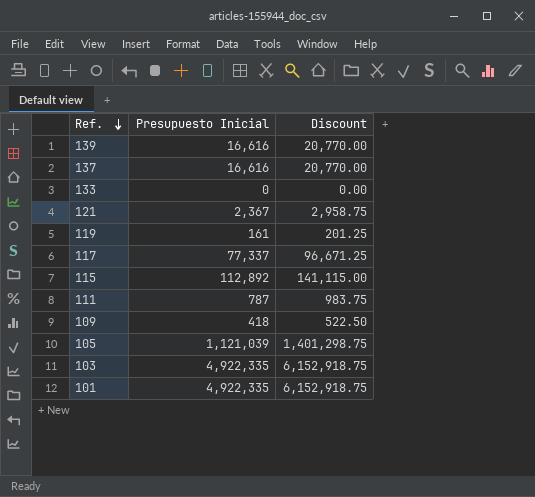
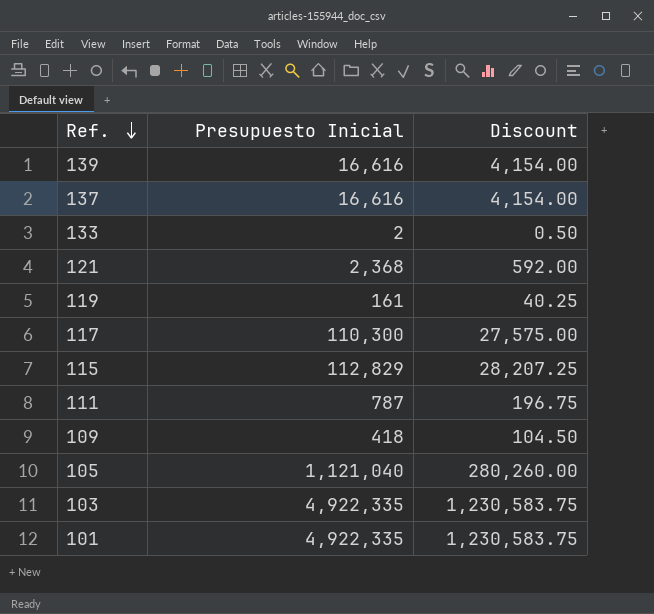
column Discount | formula: [Presupuesto Inicial] * 1.25 -> [Presupuesto Inicial] * 0.25
133 | Presupuesto Inicial: 0 -> 2
121 | Presupuesto Inicial: 2,367 -> 2,368
117 | Presupuesto Inicial: 77,337 -> 110,300
115 | Presupuesto Inicial: 112,892 -> 112,829
105 | Presupuesto Inicial: 1,121,039 -> 1,121,040

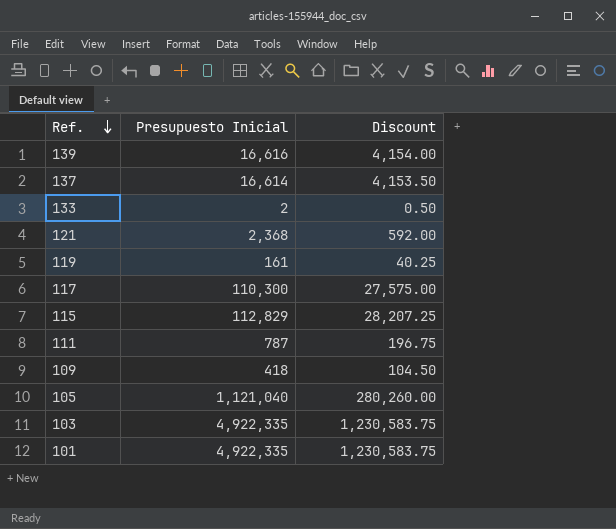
137 | Presupuesto Inicial: 16,616 -> 16,614
137 | Discount: 4,154.00 -> 4,153.50

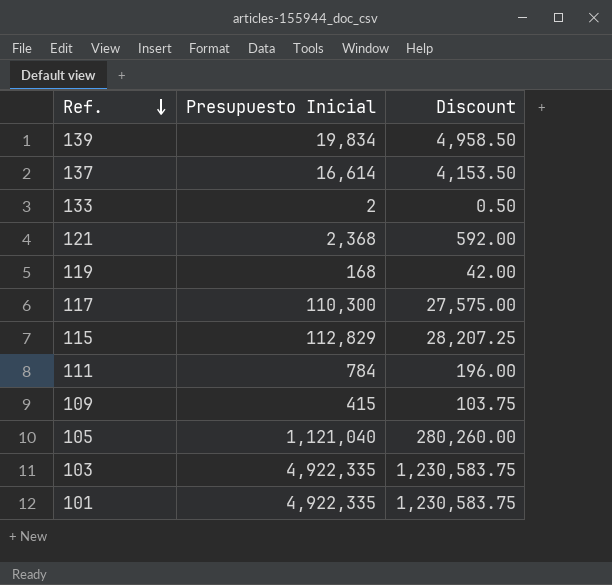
139 | Presupuesto Inicial: 16,616 -> 19,834
139 | Discount: 4,154.00 -> 4,958.50
119 | Presupuesto Inicial: 161 -> 168
119 | Discount: 40.25 -> 42.00
111 | Presupuesto Inicial: 787 -> 784
111 | Discount: 196.75 -> 196.00
109 | Presupuesto Inicial: 418 -> 415
109 | Discount: 104.50 -> 103.75

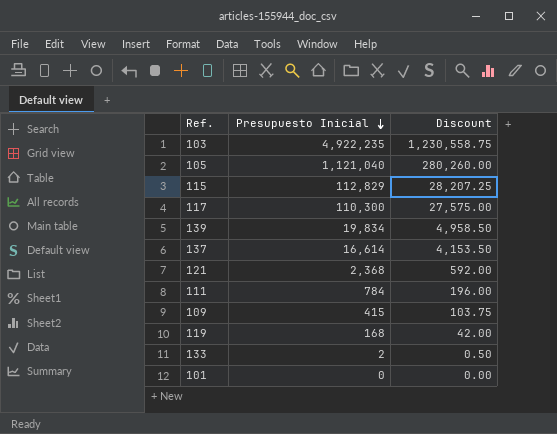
row order: Ref. descending -> Presupuesto Inicial descending
103 | Presupuesto Inicial: 4,922,335 -> 4,922,235
103 | Discount: 1,230,583.75 -> 1,230,558.75
101 | Presupuesto Inicial: 4,922,335 -> 0
101 | Discount: 1,230,583.75 -> 0.00

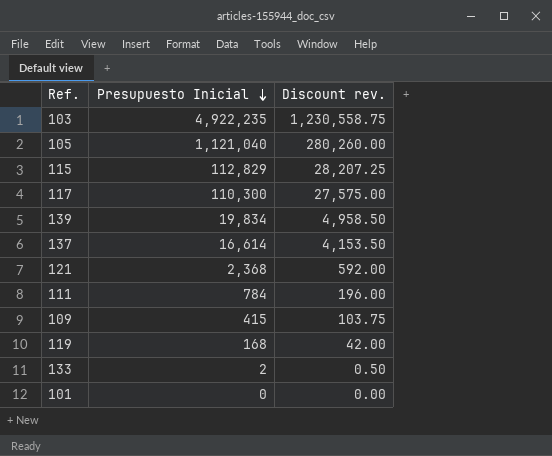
column name: Discount -> Discount rev.

